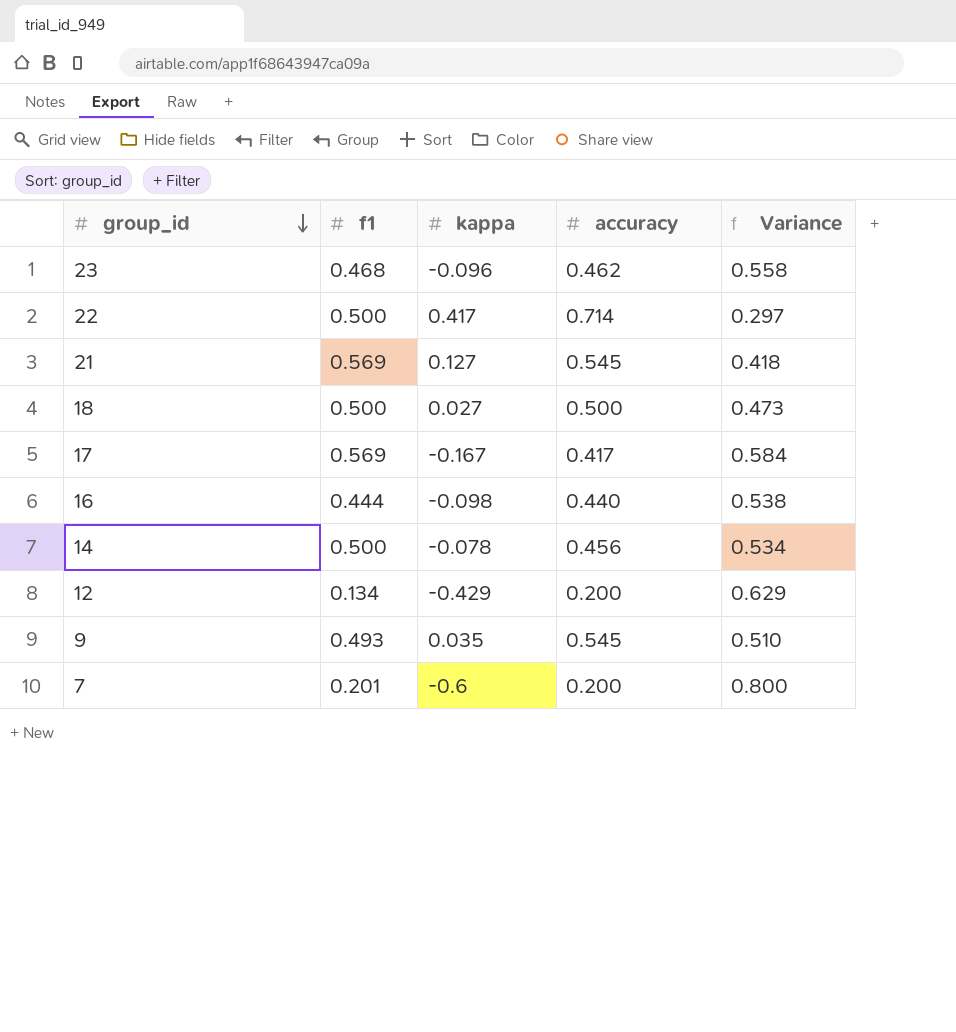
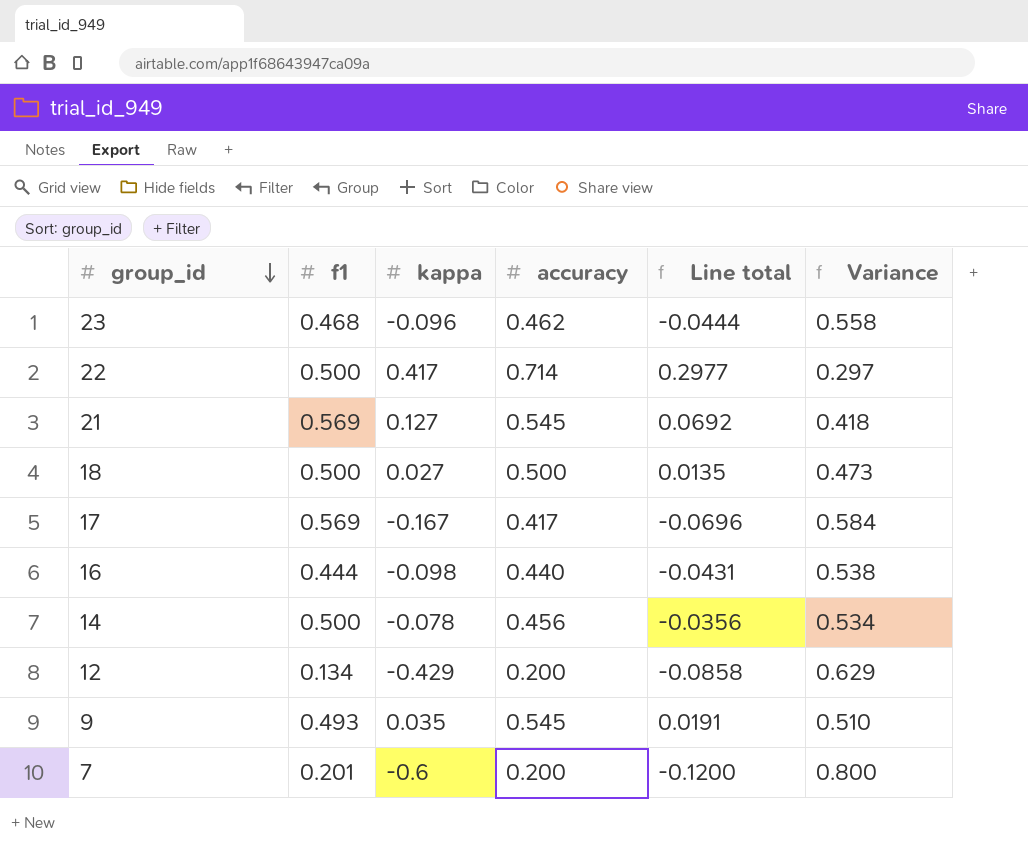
column Line total | formula: none -> [kappa] * [accuracy]

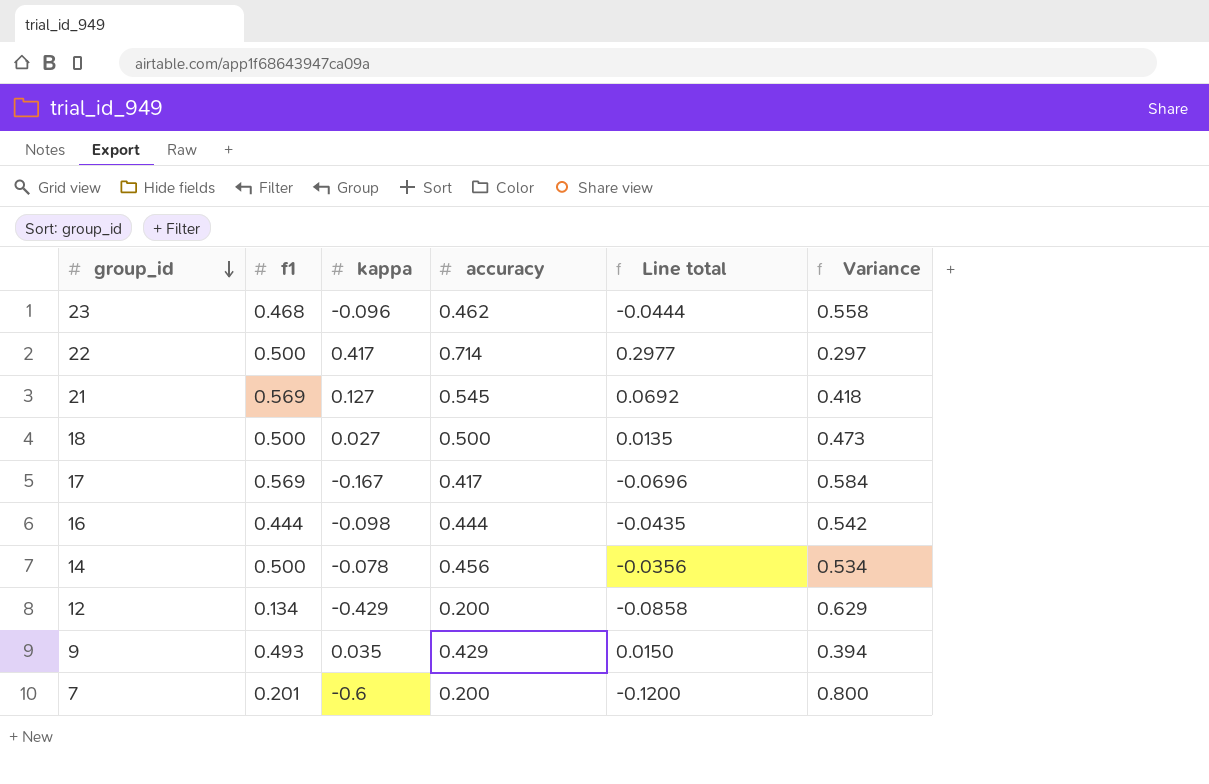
16 | accuracy: 0.440 -> 0.444
16 | Line total: -0.0431 -> -0.0435
16 | Variance: 0.538 -> 0.542
9 | accuracy: 0.545 -> 0.429
9 | Line total: 0.0191 -> 0.0150
9 | Variance: 0.510 -> 0.394

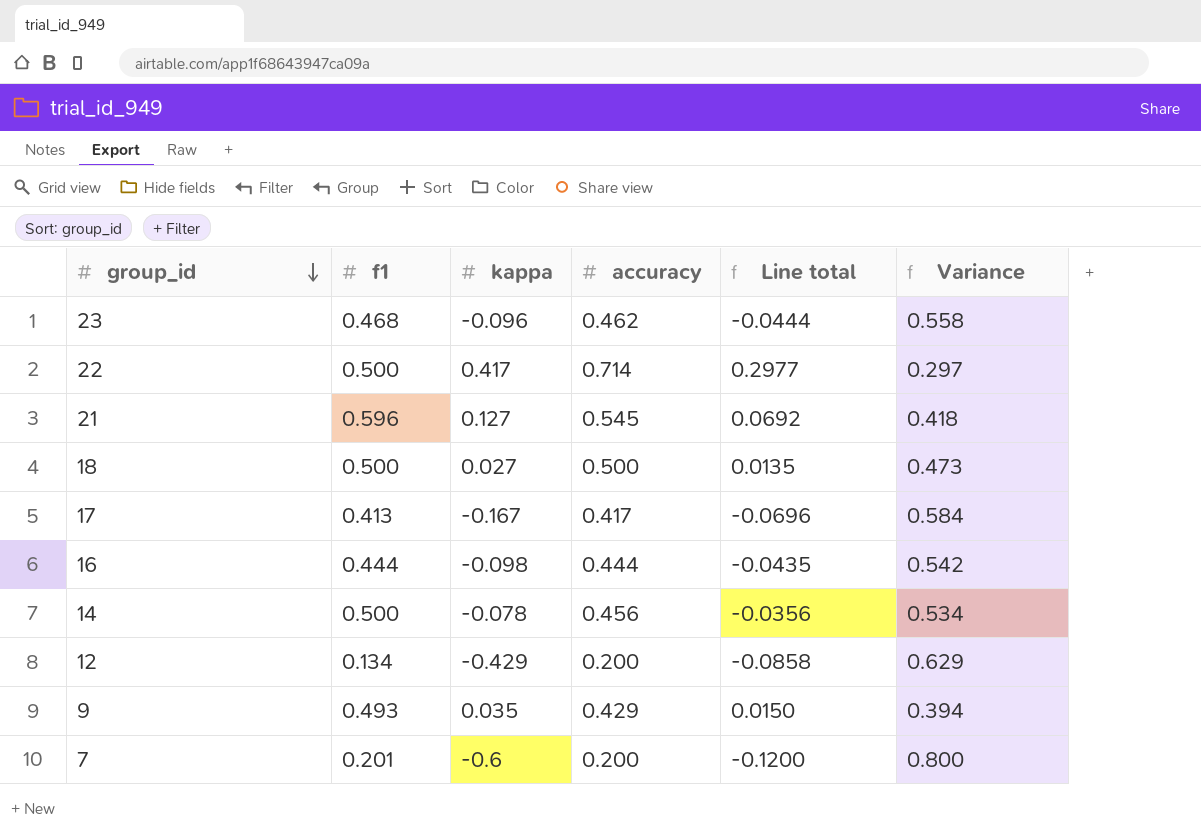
21 | f1: 0.569 -> 0.596
17 | f1: 0.569 -> 0.413

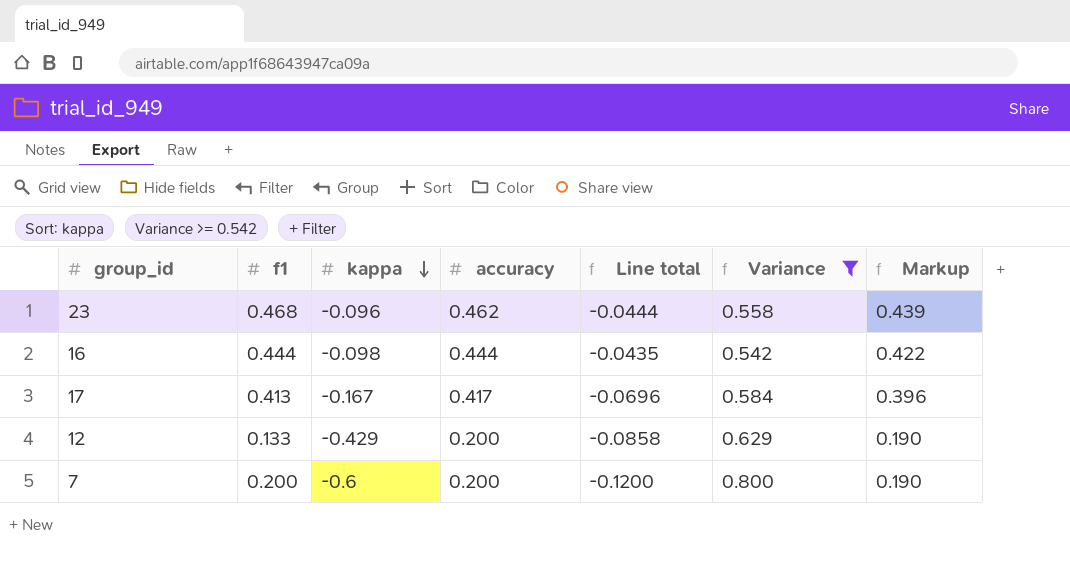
filter: none -> Variance >= 0.542
row order: group_id descending -> kappa descending
column Markup | formula: none -> [accuracy] * 0.95
12 | f1: 0.134 -> 0.133
7 | f1: 0.201 -> 0.200

